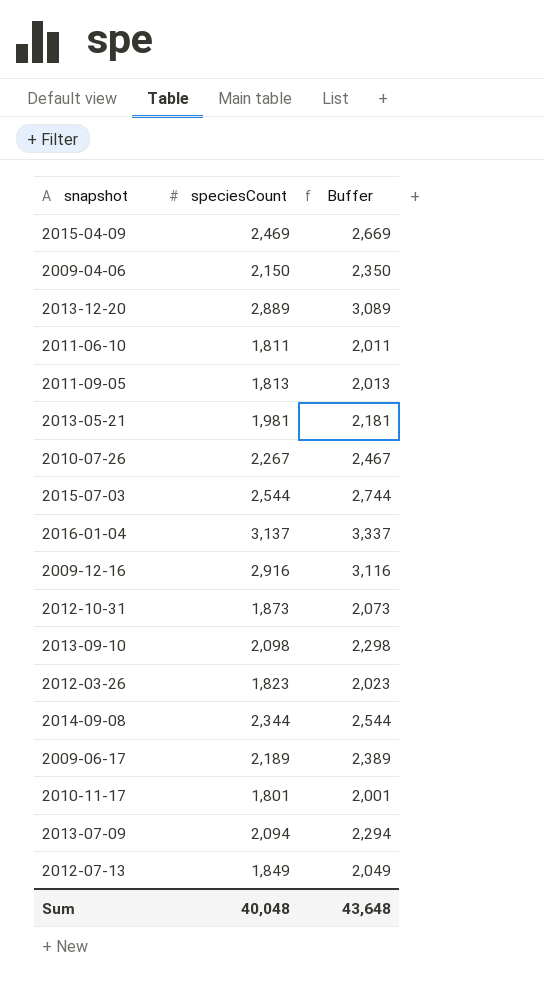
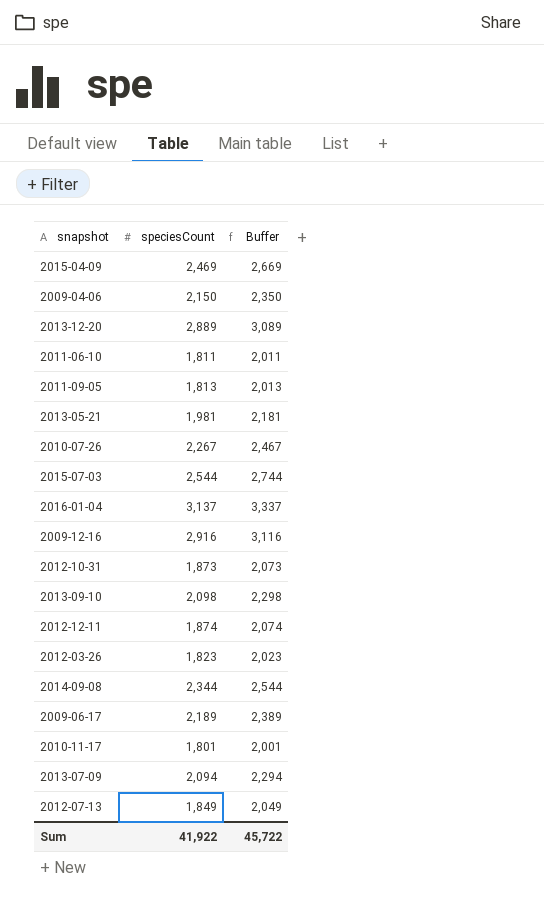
row 2012-12-11: none -> 1,874 | 2,074
Sum | speciesCount: 40,048 -> 41,922
Sum | Buffer: 43,648 -> 45,722

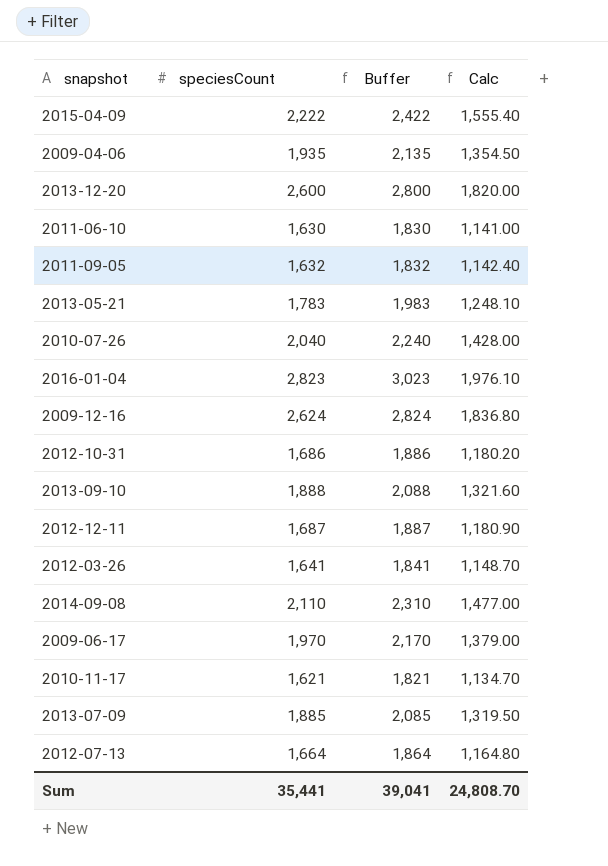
column Calc | formula: none -> [speciesCount] * 0.7
row 2015-07-03: 2,544 | 2,744 -> none
2015-04-09 | speciesCount: 2,469 -> 2,222
2015-04-09 | Buffer: 2,669 -> 2,422
2009-04-06 | speciesCount: 2,150 -> 1,935
2009-04-06 | Buffer: 2,350 -> 2,135
2013-12-20 | speciesCount: 2,889 -> 2,600
2013-12-20 | Buffer: 3,089 -> 2,800
2011-06-10 | speciesCount: 1,811 -> 1,630
2011-06-10 | Buffer: 2,011 -> 1,830
2011-09-05 | speciesCount: 1,813 -> 1,632
2011-09-05 | Buffer: 2,013 -> 1,832
2013-05-21 | speciesCount: 1,981 -> 1,783
2013-05-21 | Buffer: 2,181 -> 1,983
2010-07-26 | speciesCount: 2,267 -> 2,040
2010-07-26 | Buffer: 2,467 -> 2,240
2016-01-04 | speciesCount: 3,137 -> 2,823
2016-01-04 | Buffer: 3,337 -> 3,023
2009-12-16 | speciesCount: 2,916 -> 2,624
2009-12-16 | Buffer: 3,116 -> 2,824
2012-10-31 | speciesCount: 1,873 -> 1,686
2012-10-31 | Buffer: 2,073 -> 1,886
2013-09-10 | speciesCount: 2,098 -> 1,888
2013-09-10 | Buffer: 2,298 -> 2,088
2012-12-11 | speciesCount: 1,874 -> 1,687
2012-12-11 | Buffer: 2,074 -> 1,887
2012-03-26 | speciesCount: 1,823 -> 1,641
2012-03-26 | Buffer: 2,023 -> 1,841
2014-09-08 | speciesCount: 2,344 -> 2,110
2014-09-08 | Buffer: 2,544 -> 2,310
2009-06-17 | speciesCount: 2,189 -> 1,970
2009-06-17 | Buffer: 2,389 -> 2,170
2010-11-17 | speciesCount: 1,801 -> 1,621
2010-11-17 | Buffer: 2,001 -> 1,821
2013-07-09 | speciesCount: 2,094 -> 1,885
2013-07-09 | Buffer: 2,294 -> 2,085
2012-07-13 | speciesCount: 1,849 -> 1,664
2012-07-13 | Buffer: 2,049 -> 1,864
Sum | speciesCount: 41,922 -> 35,441
Sum | Buffer: 45,722 -> 39,041

